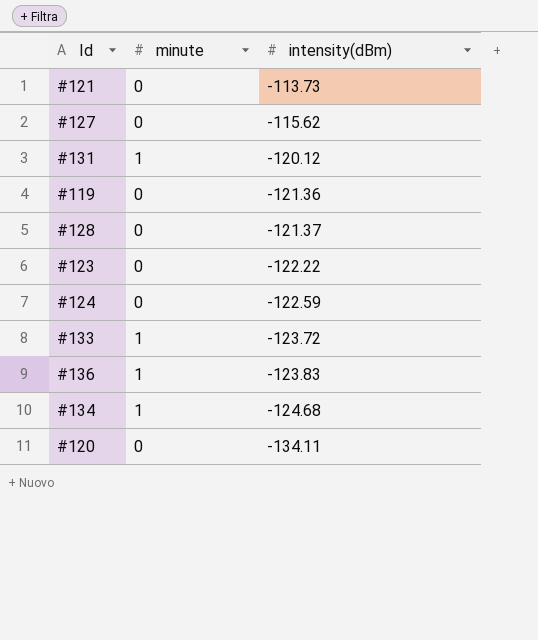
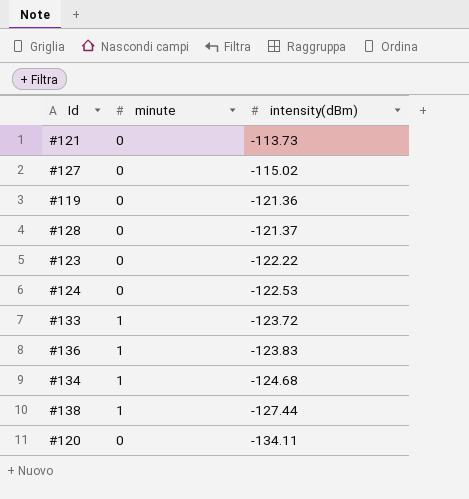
row #131: 1 | -120.12 -> none
#127 | intensity(dBm): -115.62 -> -115.02
#124 | intensity(dBm): -122.59 -> -122.53
row #138: none -> 1 | -127.44

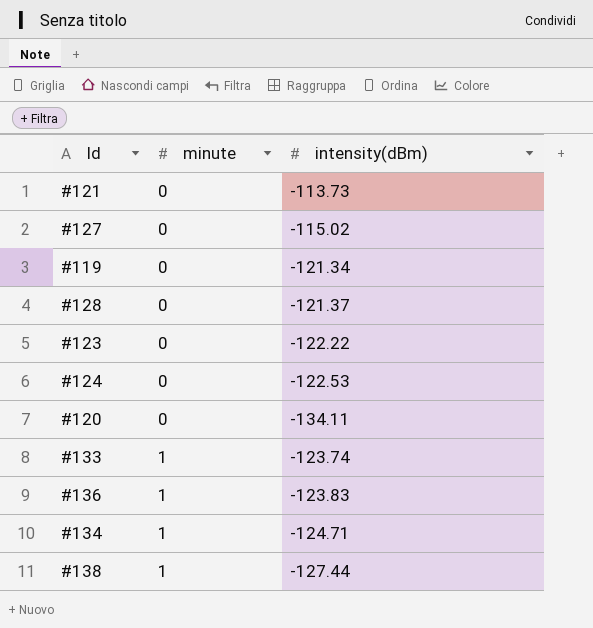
row order: intensity(dBm) descending -> minute ascending
#119 | intensity(dBm): -121.36 -> -121.34
#133 | intensity(dBm): -123.72 -> -123.74
#134 | intensity(dBm): -124.68 -> -124.71

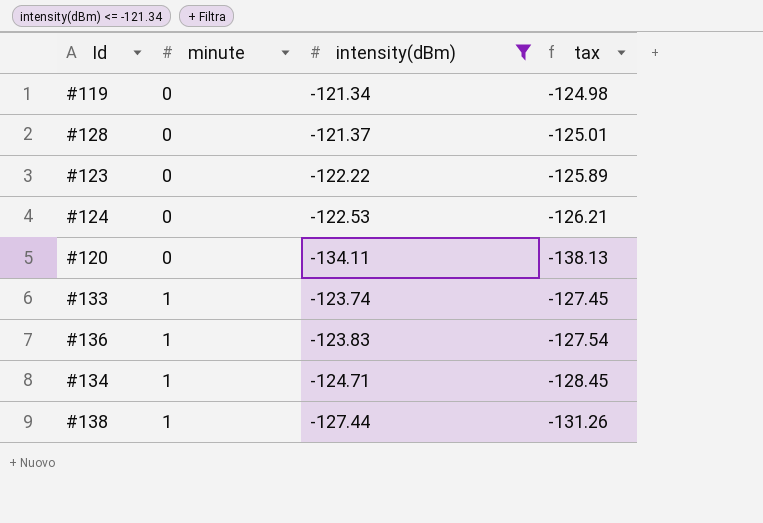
filter: none -> intensity(dBm) <= -121.34
column tax | formula: none -> [intensity(dBm)] * 1.03

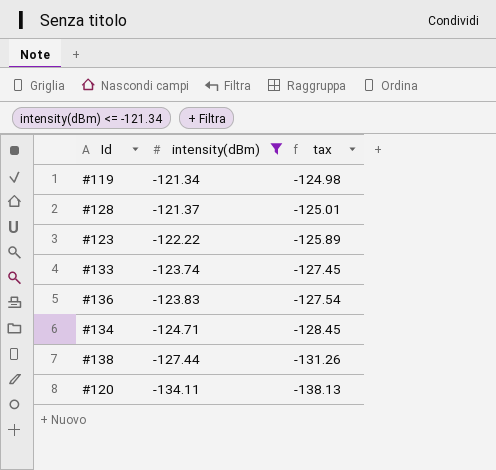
row order: minute ascending -> intensity(dBm) descending
column minute | position: 2 -> none
row #124: 0 | -122.53 | -126.21 -> none

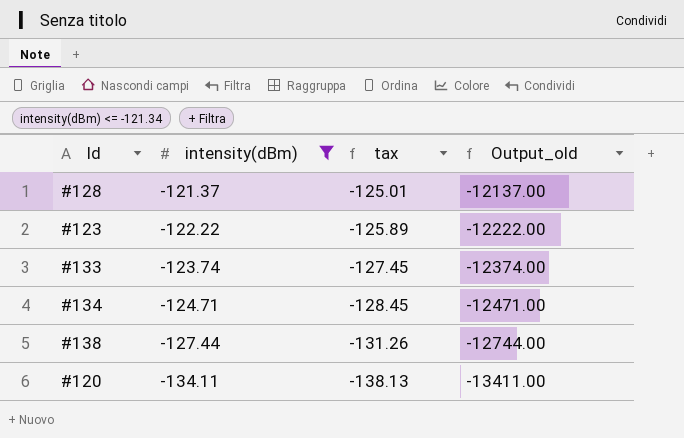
column Output_old | formula: none -> [intensity(dBm)] * 100
row #119: -121.34 | -124.98 -> none
row #136: -123.83 | -127.54 -> none

